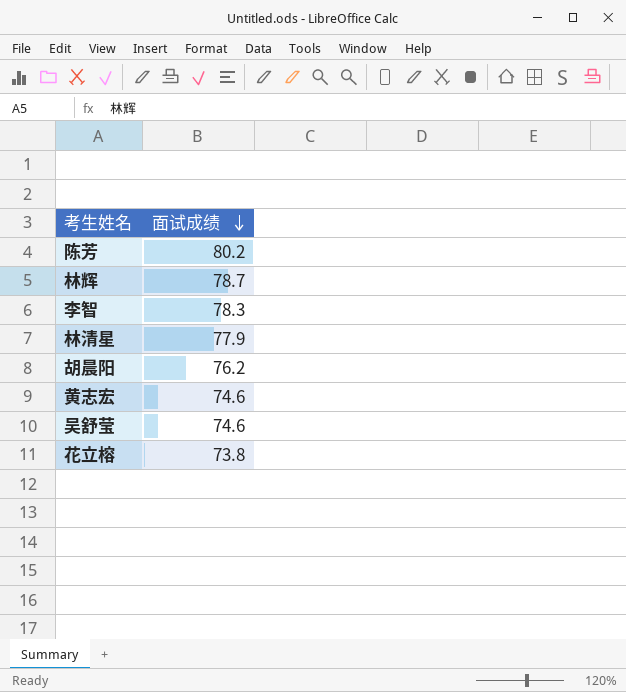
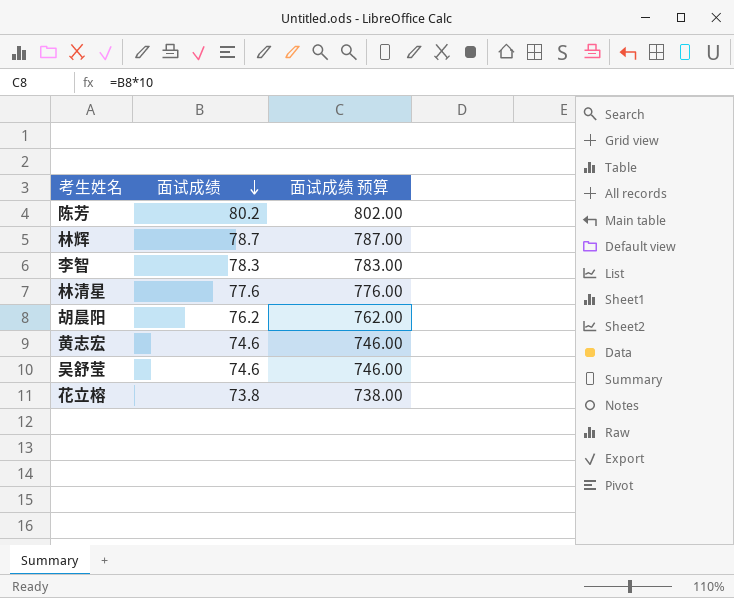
column 面试成绩 预算 | formula: none -> [面试成绩] * 10
林清星 | 面试成绩: 77.9 -> 77.6

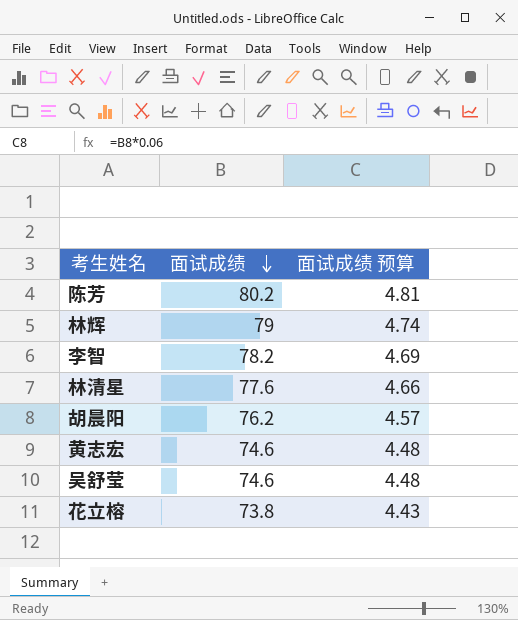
column 面试成绩 预算 | formula: [面试成绩] * 10 -> [面试成绩] * 0.06
林辉 | 面试成绩: 78.7 -> 79
李智 | 面试成绩: 78.3 -> 78.2

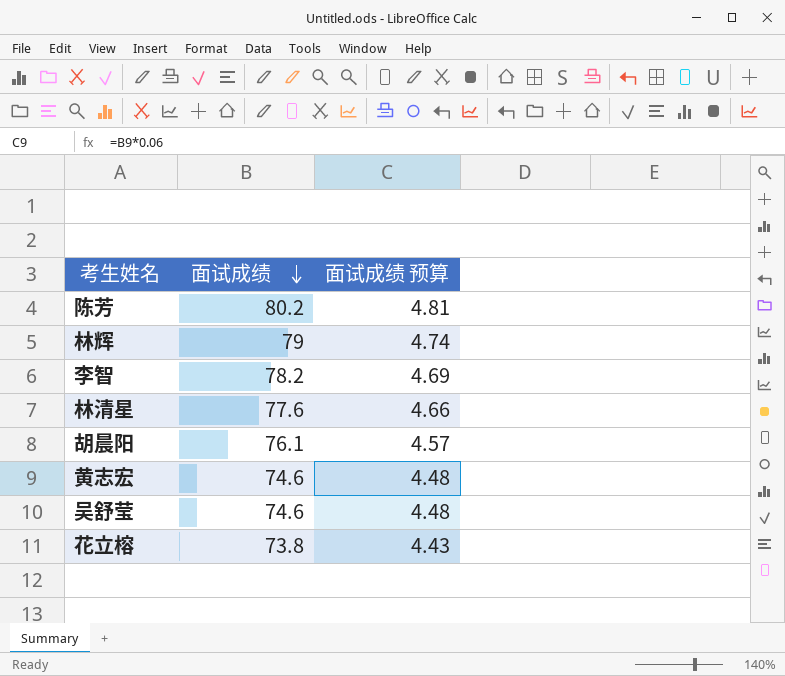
胡晨阳 | 面试成绩: 76.2 -> 76.1

